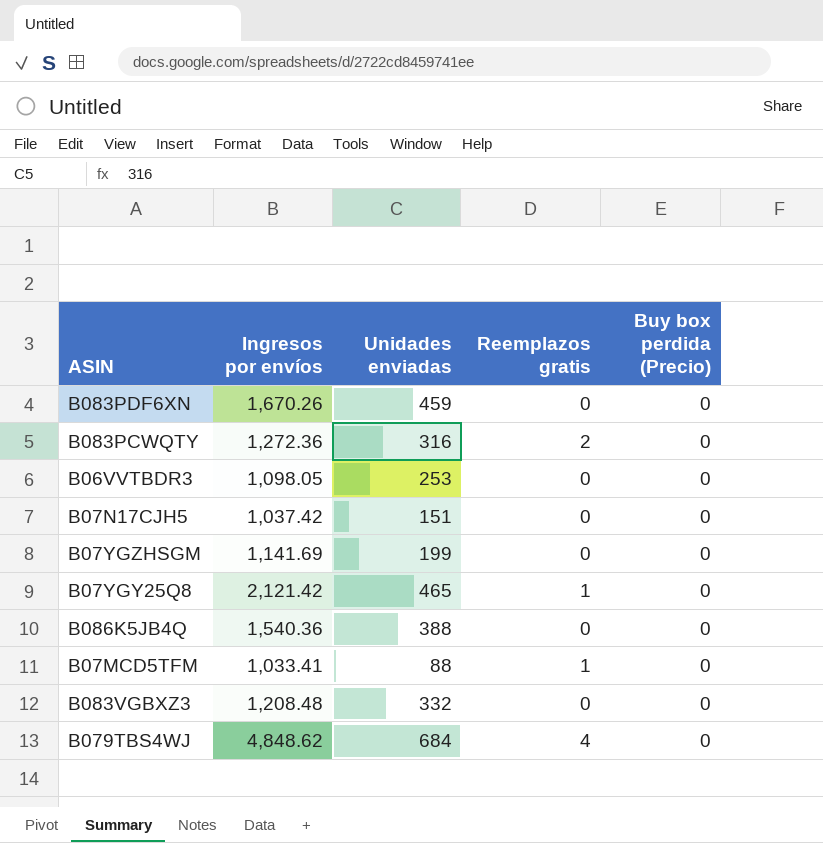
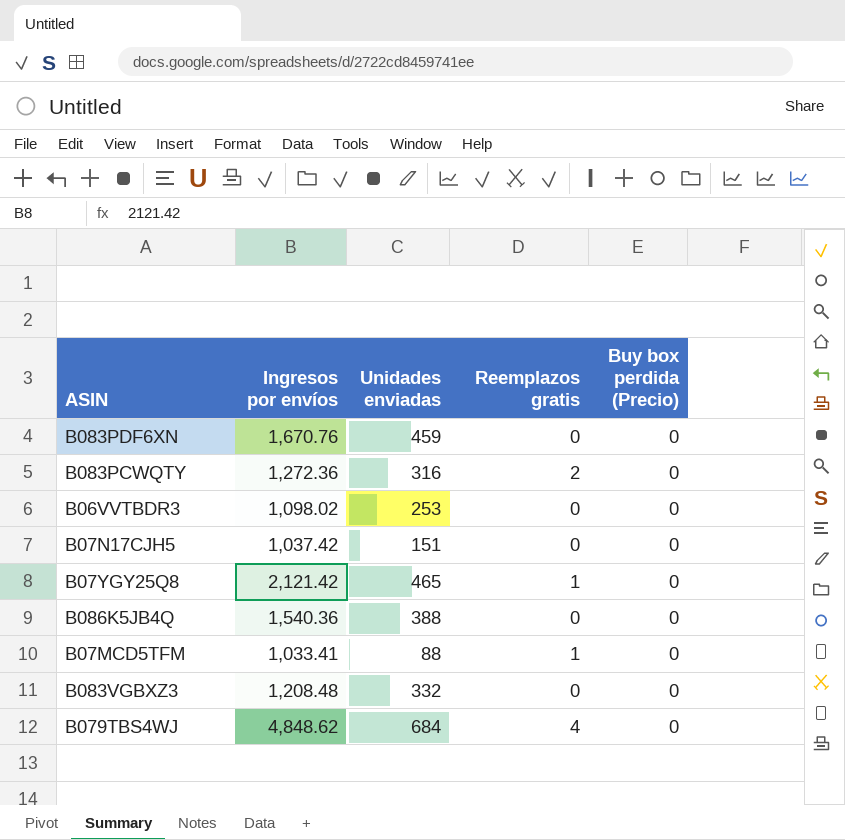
row B07YGZHSGM: 1,141.69 | 199 | 0 | 0 -> none
B083PDF6XN | Ingresos por envíos: 1,670.26 -> 1,670.76
B06VVTBDR3 | Ingresos por envíos: 1,098.05 -> 1,098.02

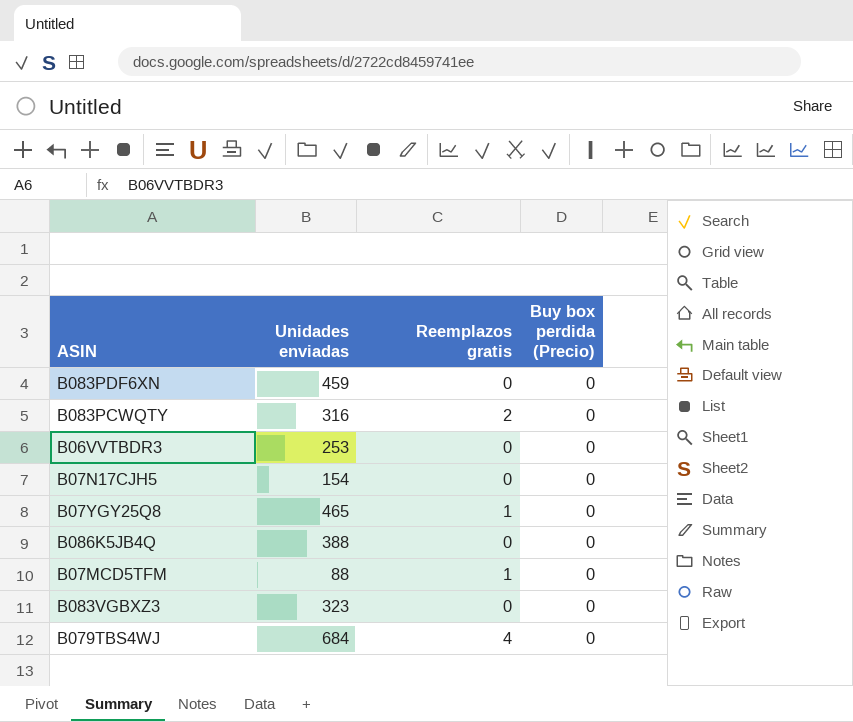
column Ingresos por envíos | position: 2 -> none
B07N17CJH5 | Unidades enviadas: 151 -> 154
B083VGBXZ3 | Unidades enviadas: 332 -> 323

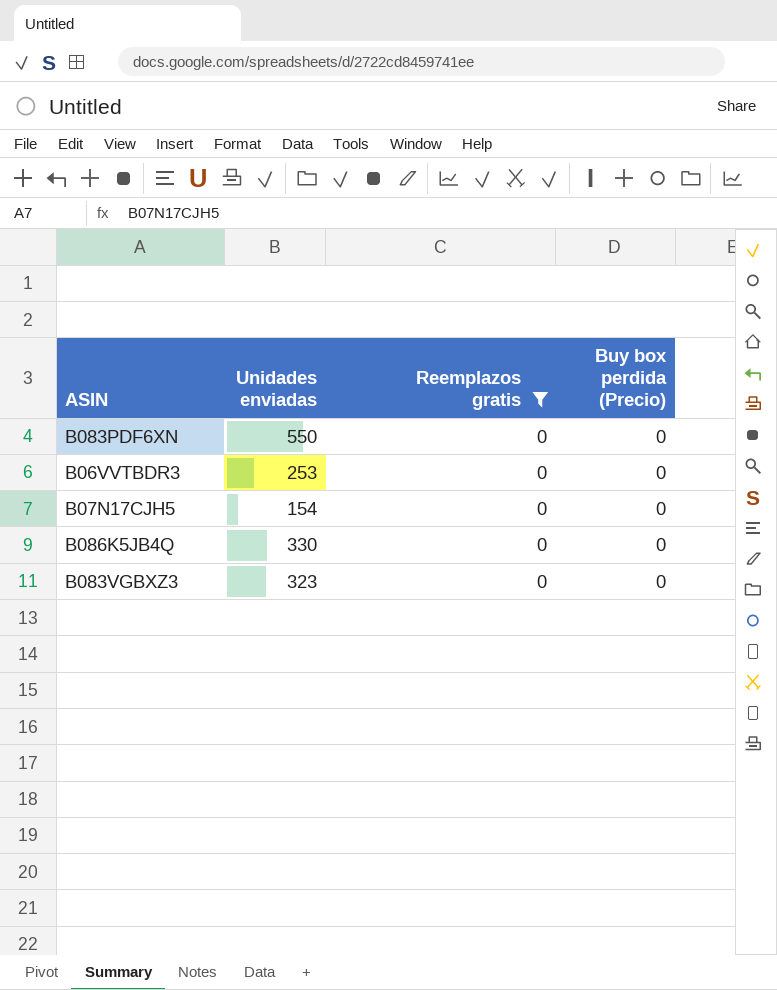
filter: none -> Reemplazos gratis = 0
B083PDF6XN | Unidades enviadas: 459 -> 550
B086K5JB4Q | Unidades enviadas: 388 -> 330

